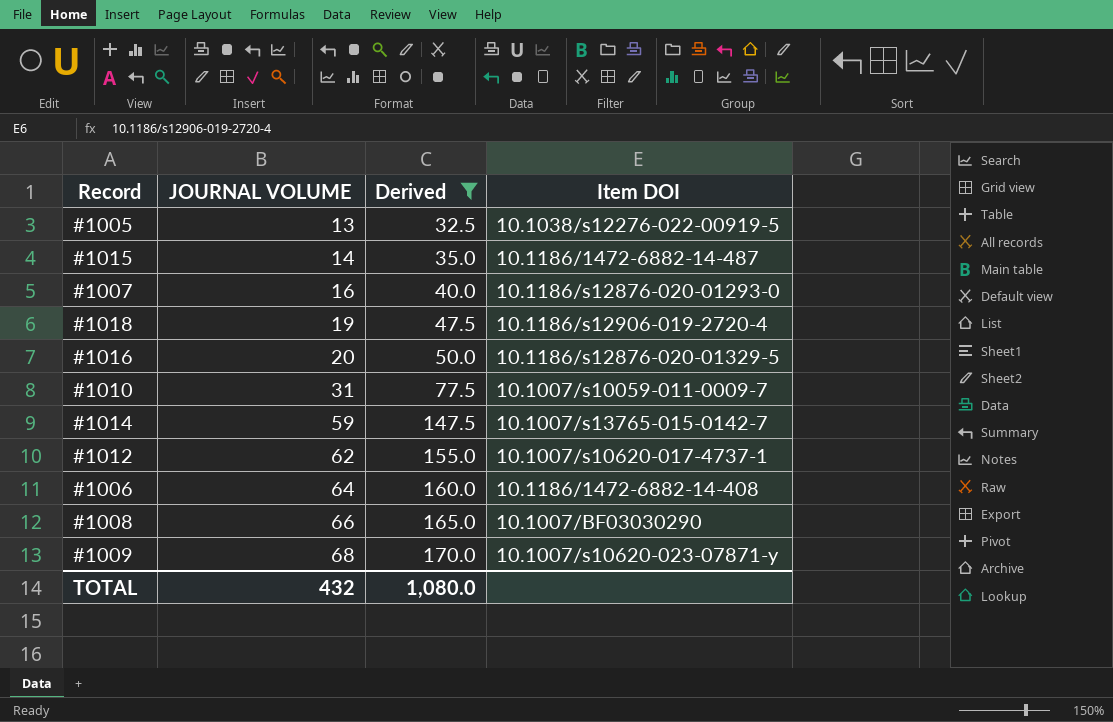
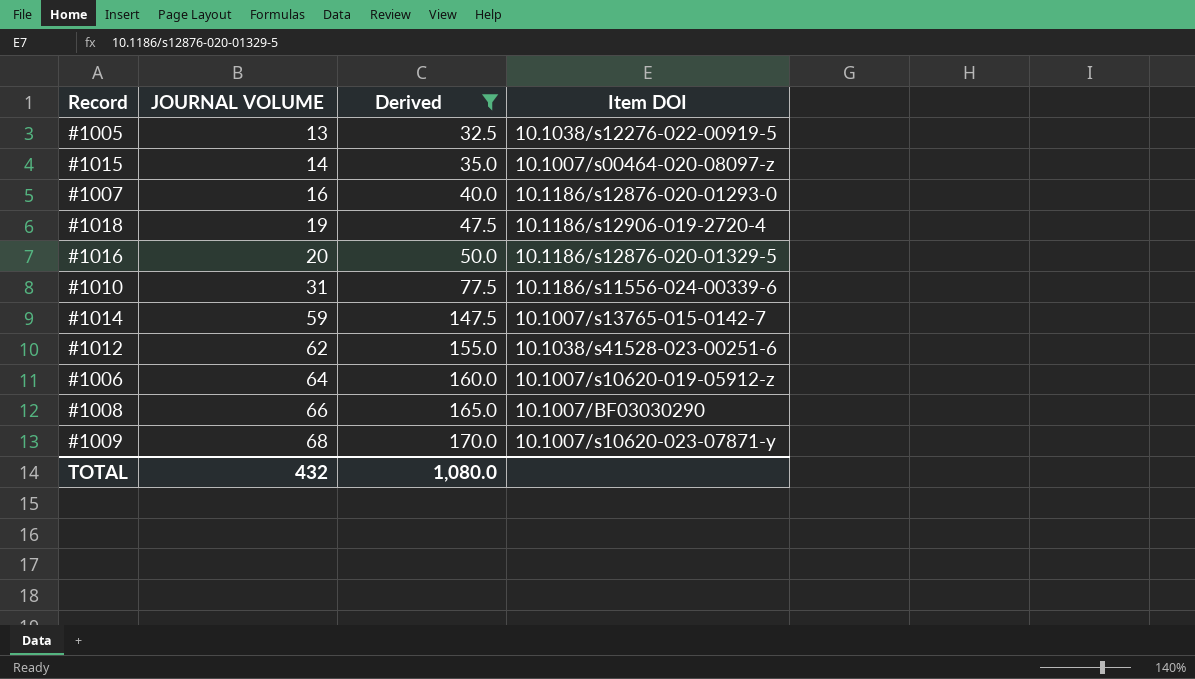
#1015 | Item DOI: 10.1186/1472-6882-14-487 -> 10.1007/s00464-020-08097-z
#1010 | Item DOI: 10.1007/s10059-011-0009-7 -> 10.1186/s11556-024-00339-6
#1012 | Item DOI: 10.1007/s10620-017-4737-1 -> 10.1038/s41528-023-00251-6
#1006 | Item DOI: 10.1186/1472-6882-14-408 -> 10.1007/s10620-019-05912-z

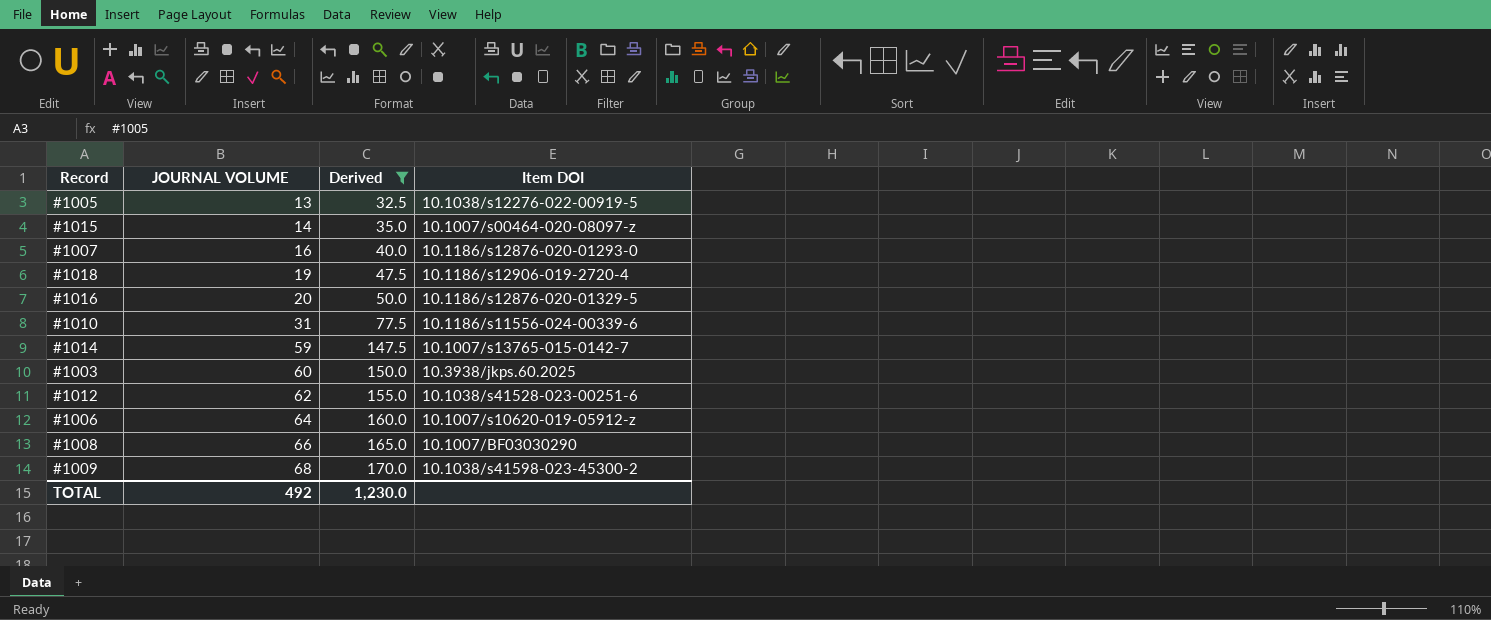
row #1003: none -> 60 | 150.0 | 10.3938/jkps.60.2025
#1009 | Item DOI: 10.1007/s10620-023-07871-y -> 10.1038/s41598-023-45300-2
TOTAL | JOURNAL VOLUME: 432 -> 492
TOTAL | Derived: 1,080.0 -> 1,230.0

